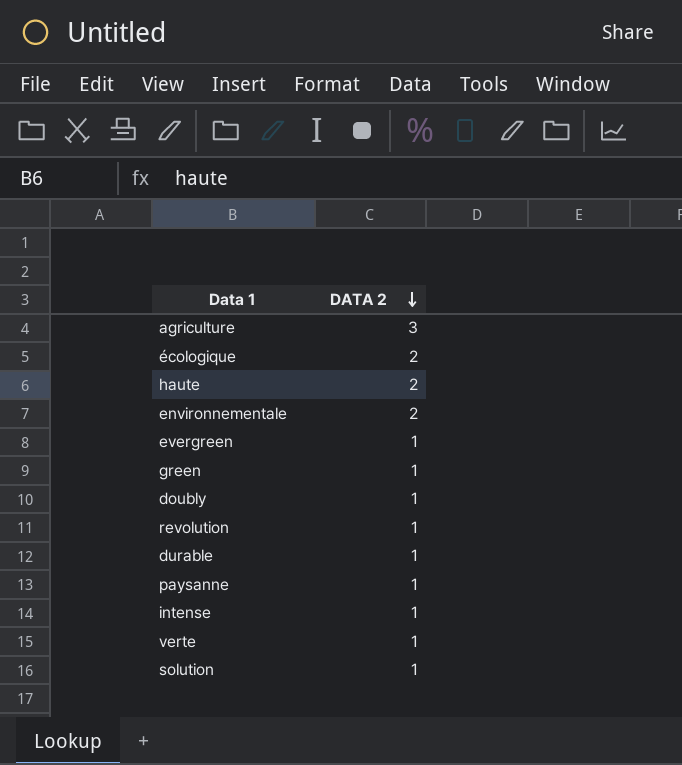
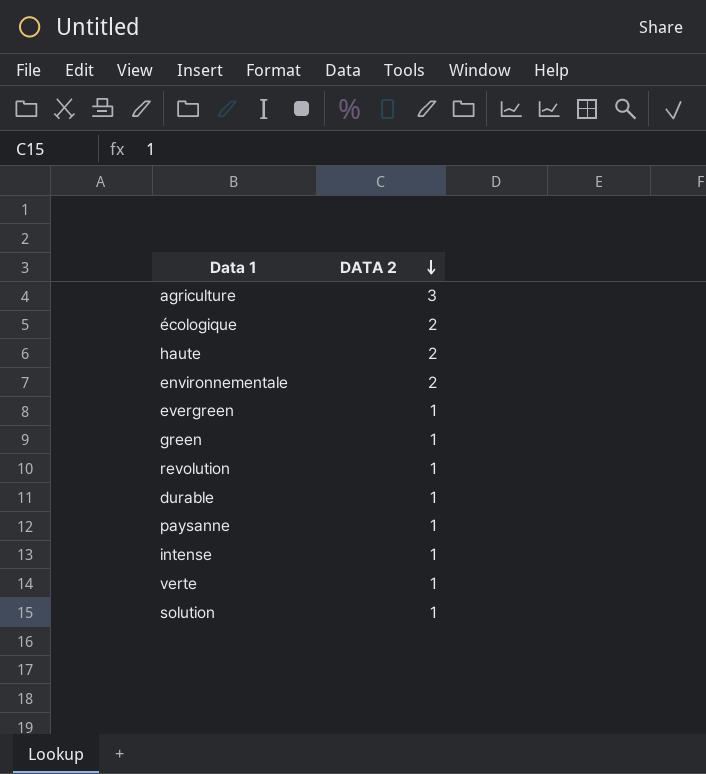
row doubly: 1 -> none

